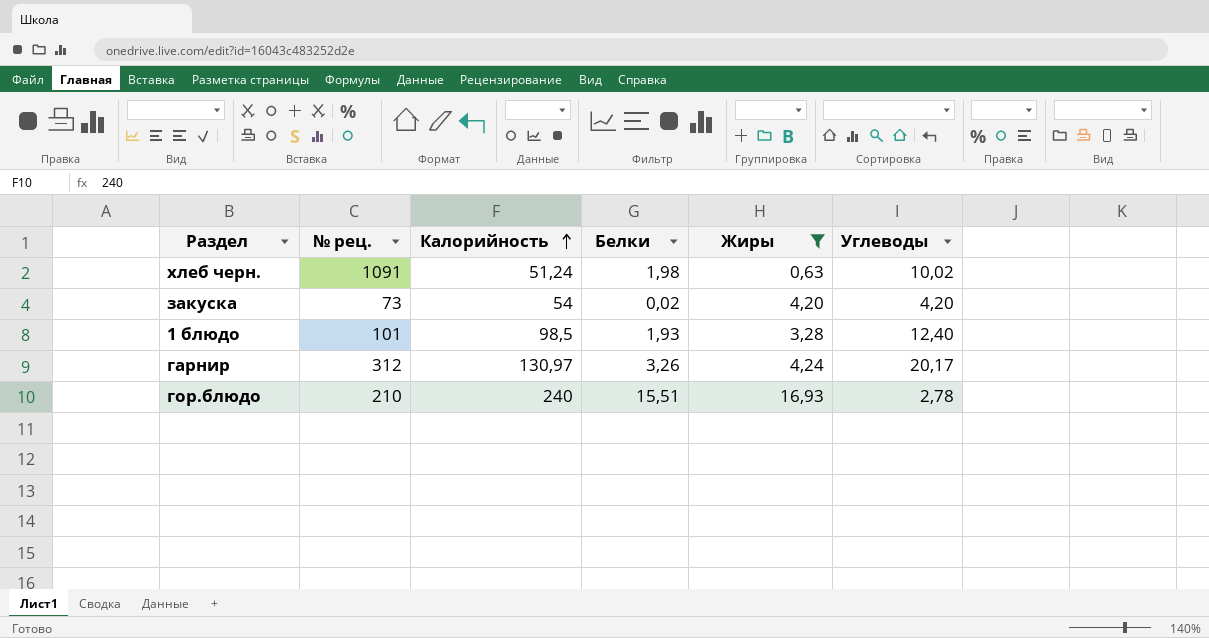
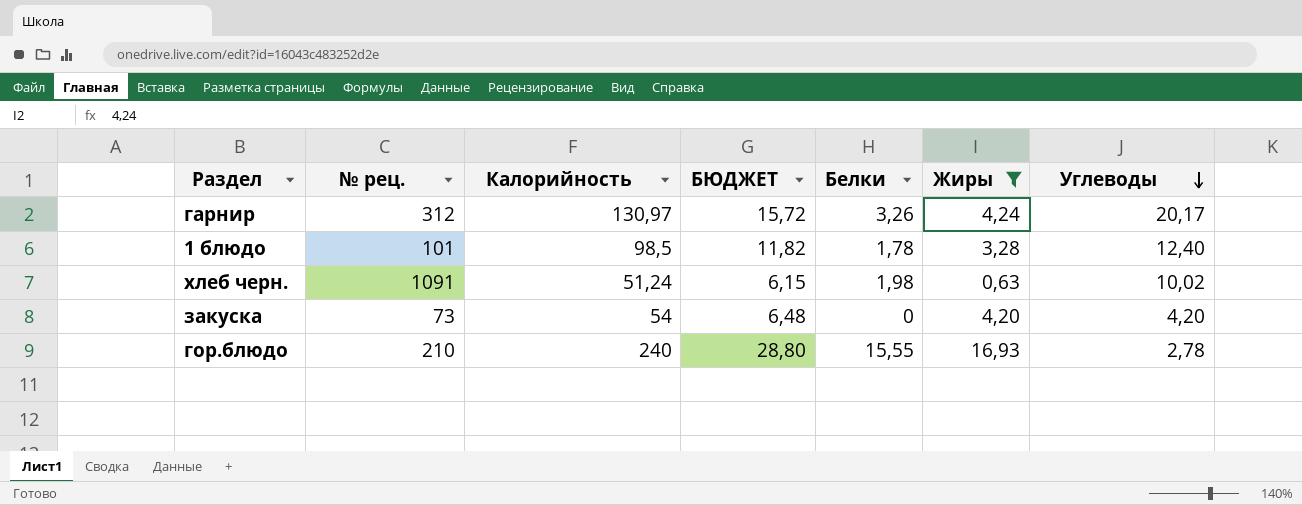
row order: Калорийность ascending -> Углеводы descending
column БЮДЖЕТ | formula: none -> [Калорийность] * 0,12
1 блюдо | Белки: 1,93 -> 1,78
закуска | Белки: 0,02 -> 0
гор.блюдо | Белки: 15,51 -> 15,55

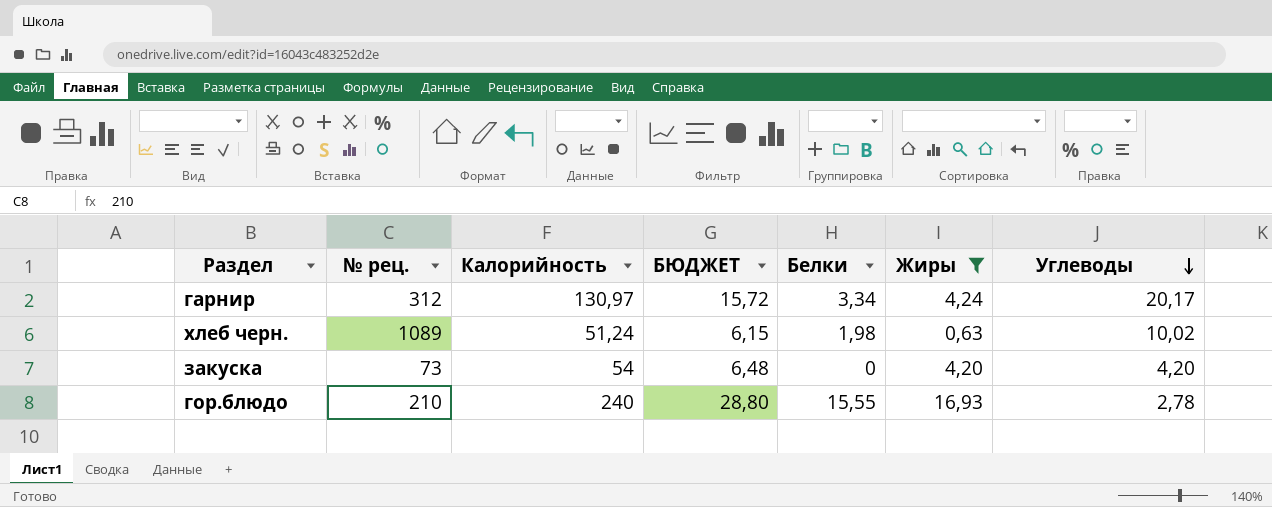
row 1 блюдо: 101 | 98,5 | 11,82 | 1,78 | 3,28 | 12,40 -> none
гарнир | Белки: 3,26 -> 3,34
хлеб черн. | № рец.: 1091 -> 1089

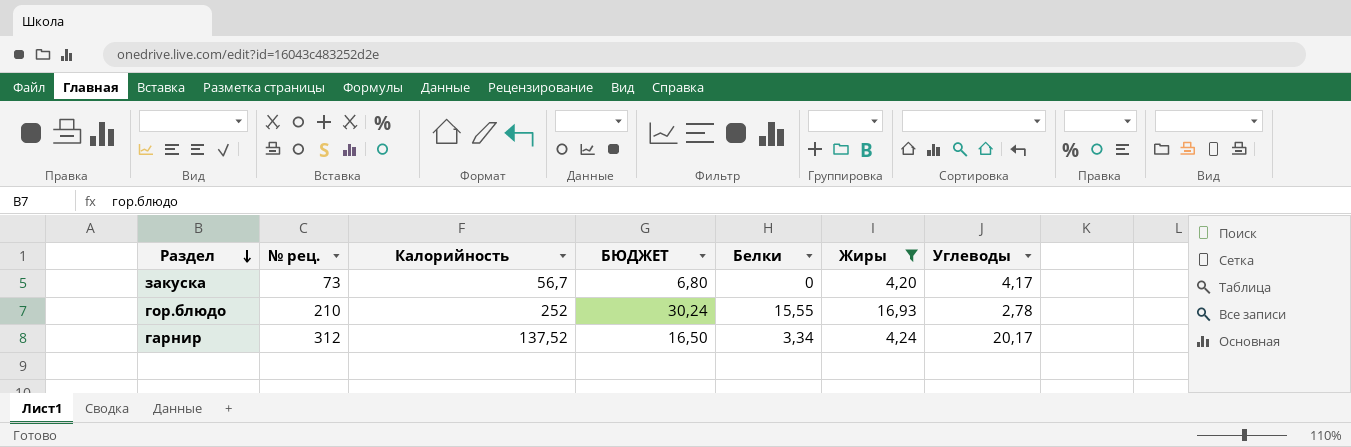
row order: Углеводы descending -> Раздел descending
row хлеб черн.: 1089 | 51,24 | 6,15 | 1,98 | 0,63 | 10,02 -> none
закуска | Калорийность: 54 -> 56,7
закуска | БЮДЖЕТ: 6,48 -> 6,80
закуска | Углеводы: 4,20 -> 4,17
гор.блюдо | Калорийность: 240 -> 252
гор.блюдо | БЮДЖЕТ: 28,80 -> 30,24
гарнир | Калорийность: 130,97 -> 137,52
гарнир | БЮДЖЕТ: 15,72 -> 16,50

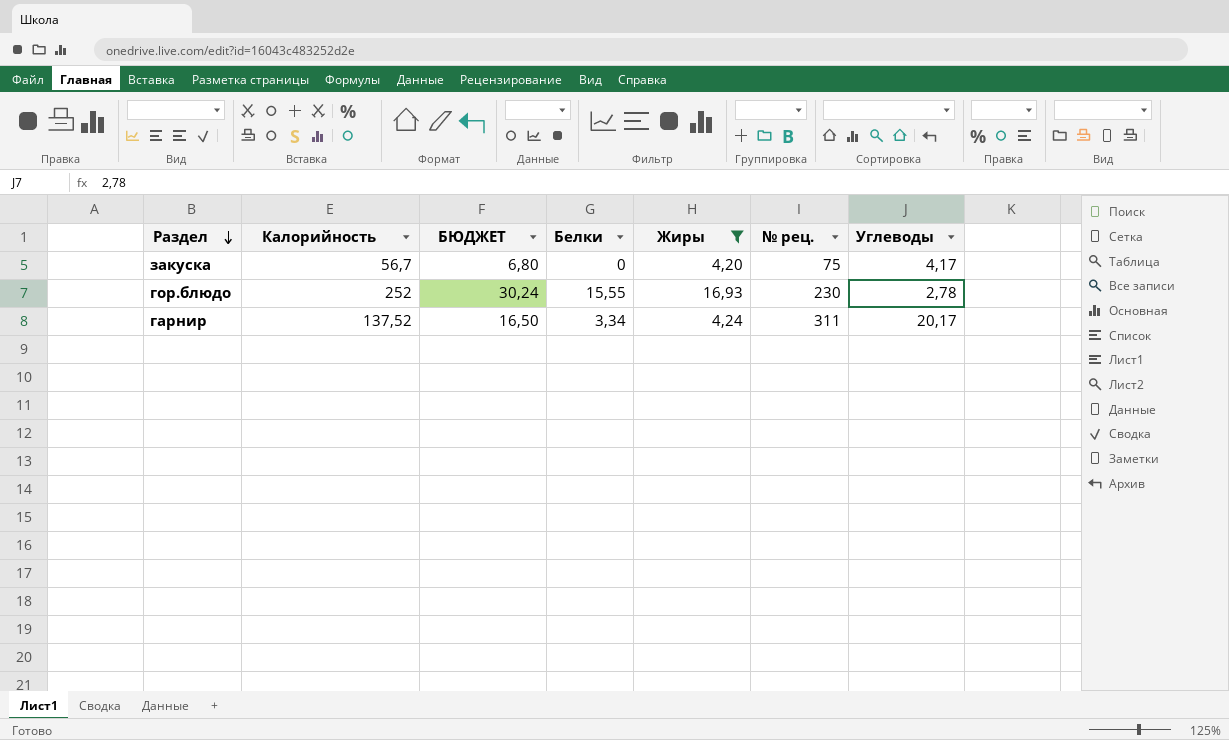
column № рец. | position: 2 -> 6
закуска | № рец.: 73 -> 75
гор.блюдо | № рец.: 210 -> 230
гарнир | № рец.: 312 -> 311

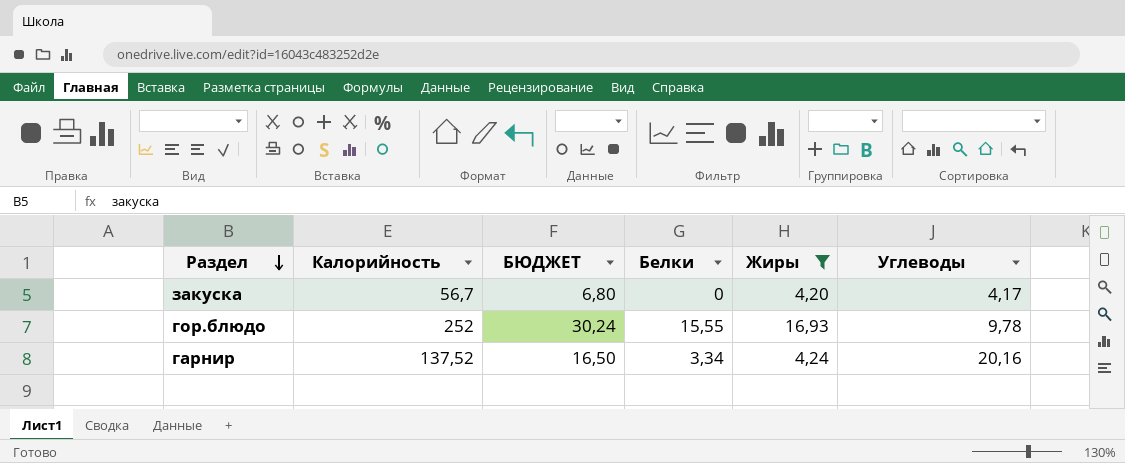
column № рец. | position: 6 -> none
гор.блюдо | Углеводы: 2,78 -> 9,78
гарнир | Углеводы: 20,17 -> 20,16

